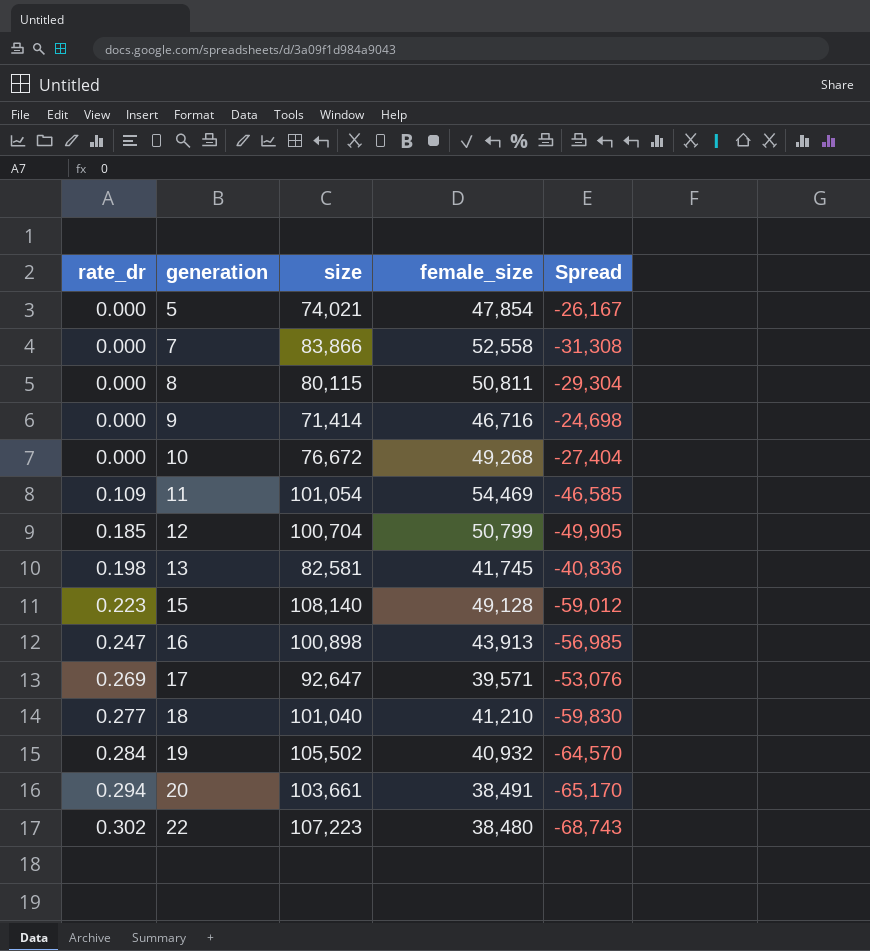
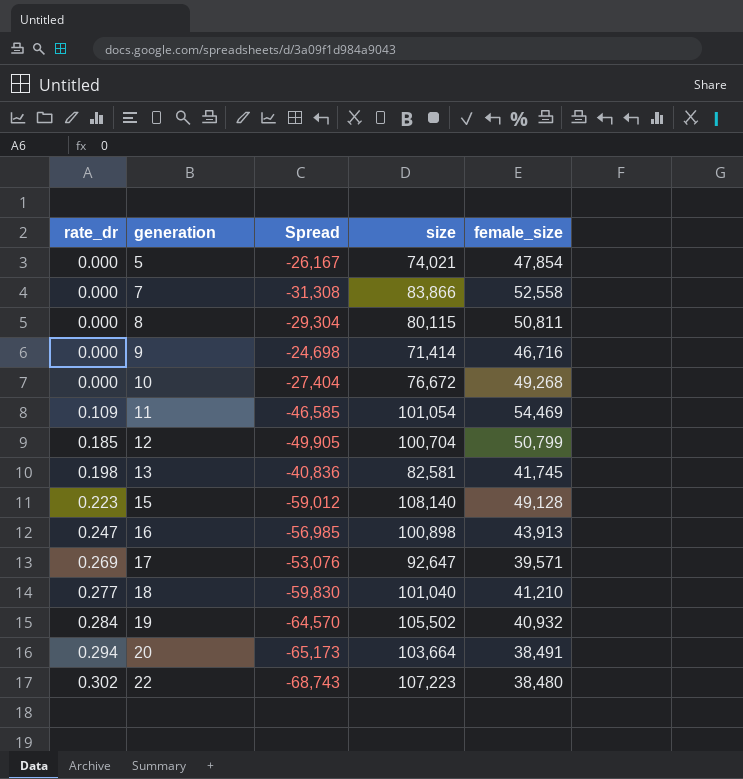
column Spread | position: 5 -> 3
20 | Spread: -65,170 -> -65,173
20 | size: 103,661 -> 103,664

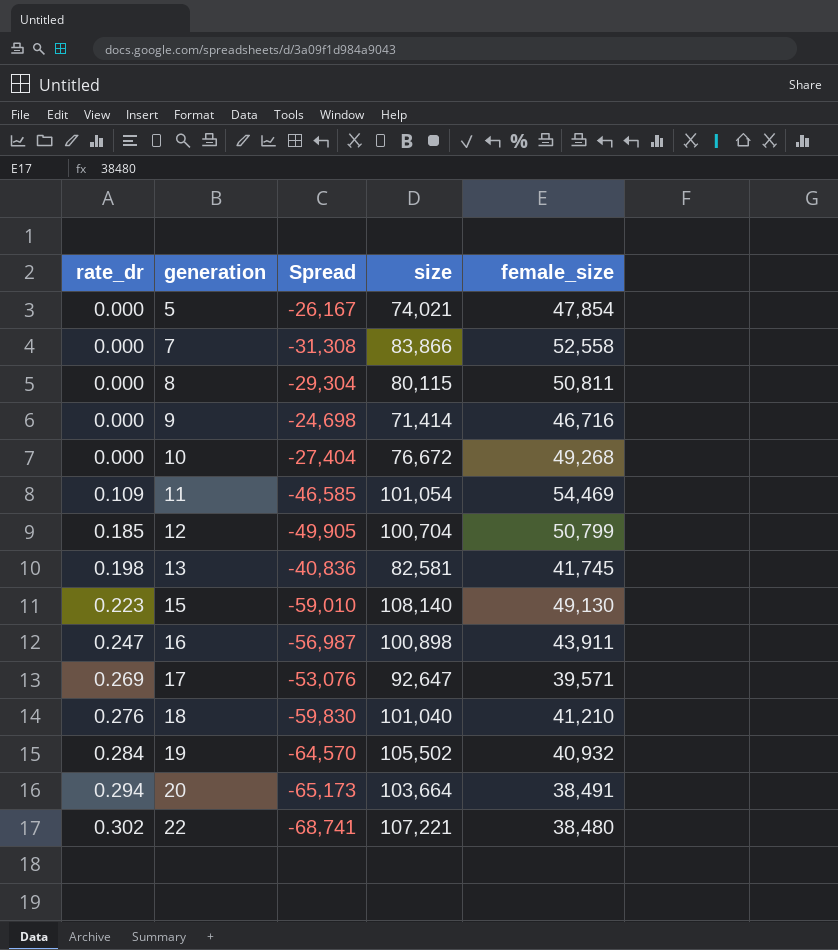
15 | Spread: -59,012 -> -59,010
15 | female_size: 49,128 -> 49,130
16 | Spread: -56,985 -> -56,987
16 | female_size: 43,913 -> 43,911
18 | rate_dr: 0.277 -> 0.276
22 | Spread: -68,743 -> -68,741
22 | size: 107,223 -> 107,221

